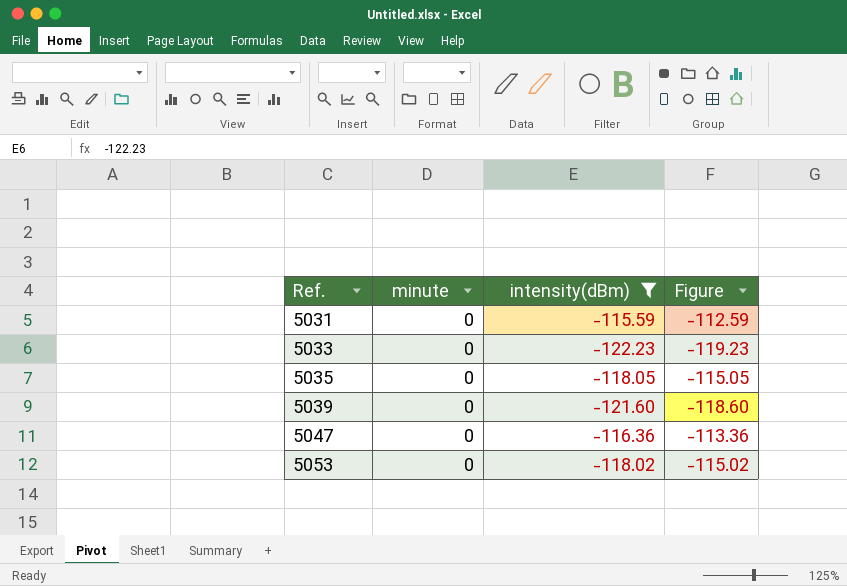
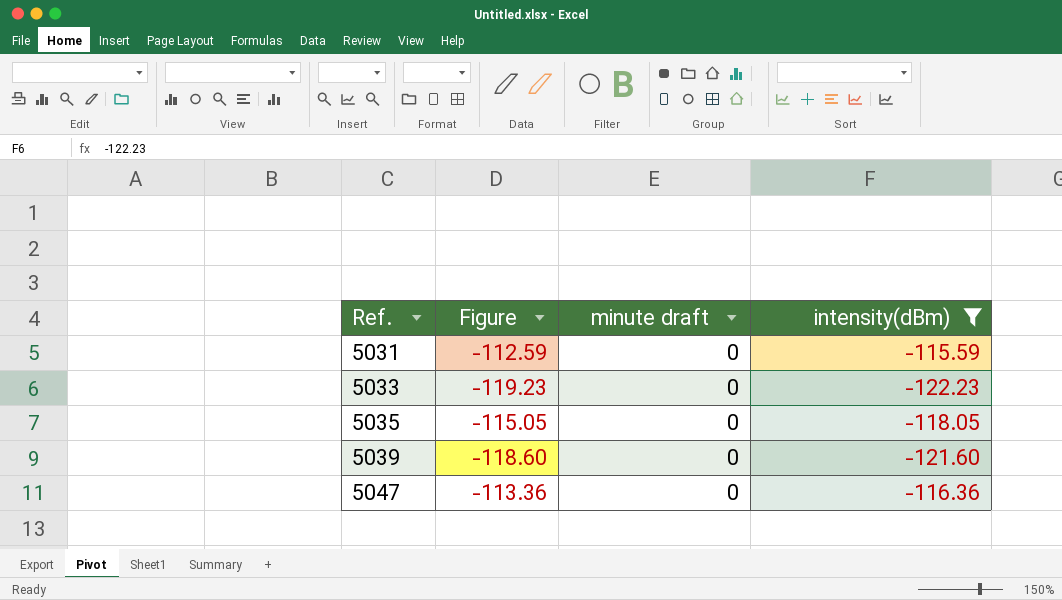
column Figure | position: 4 -> 2
column name: minute -> minute draft
row 5053: 0 | -118.02 | -115.02 -> none

